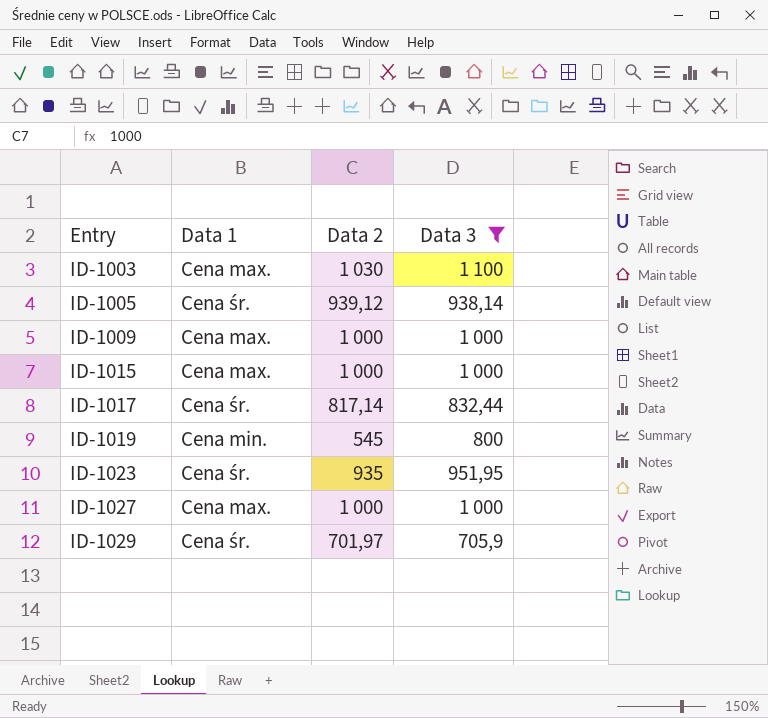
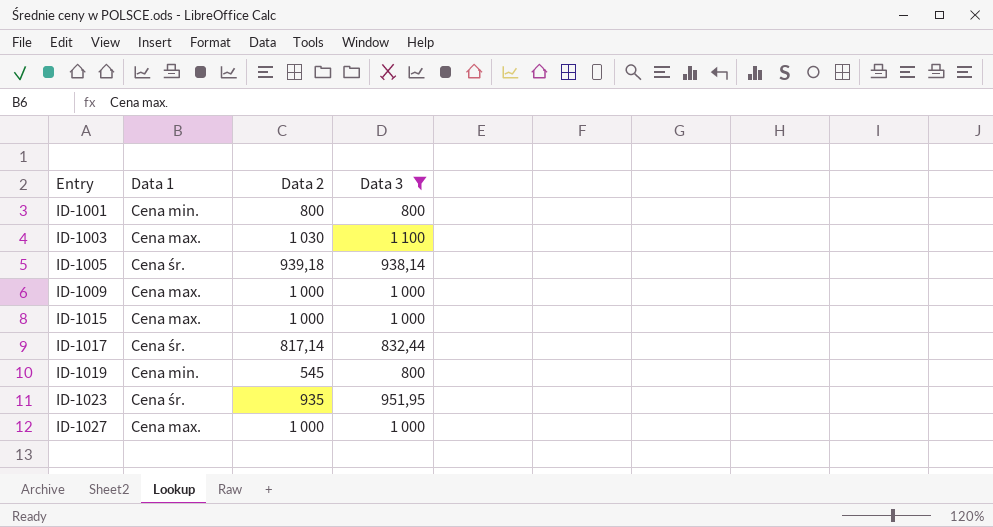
row ID-1029: Cena śr. | 701,97 | 705,9 -> none
row ID-1001: none -> Cena min. | 800 | 800
ID-1005 | Data 2: 939,12 -> 939,18

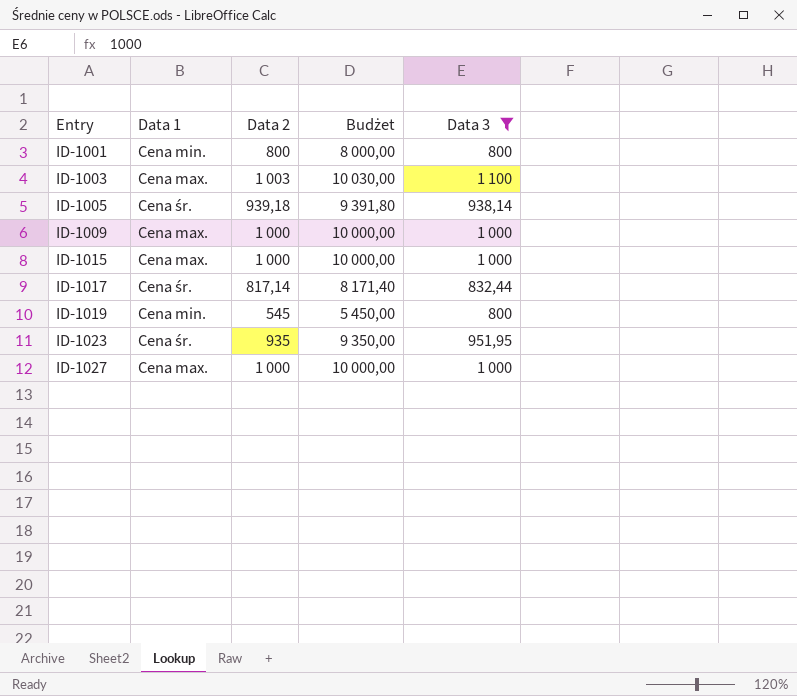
column Budżet | formula: none -> [Data 2] * 10
ID-1003 | Data 2: 1 030 -> 1 003

